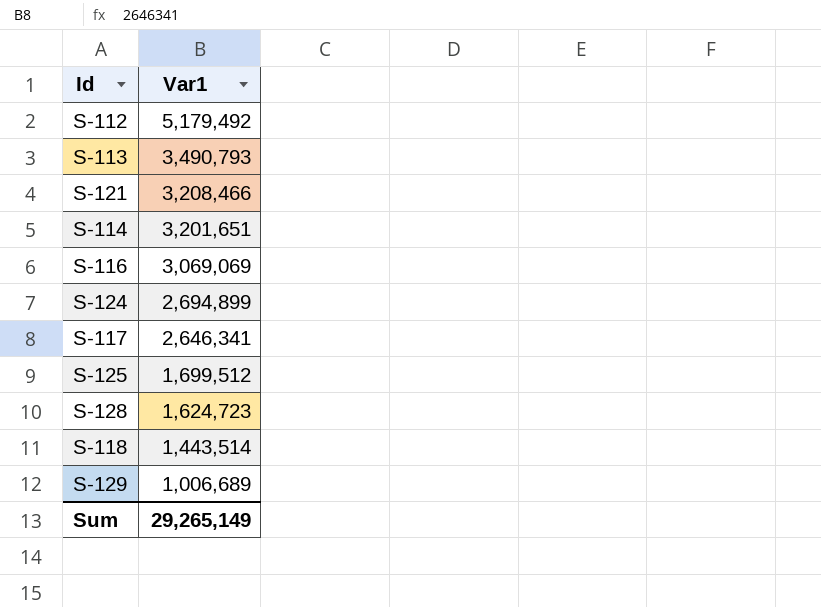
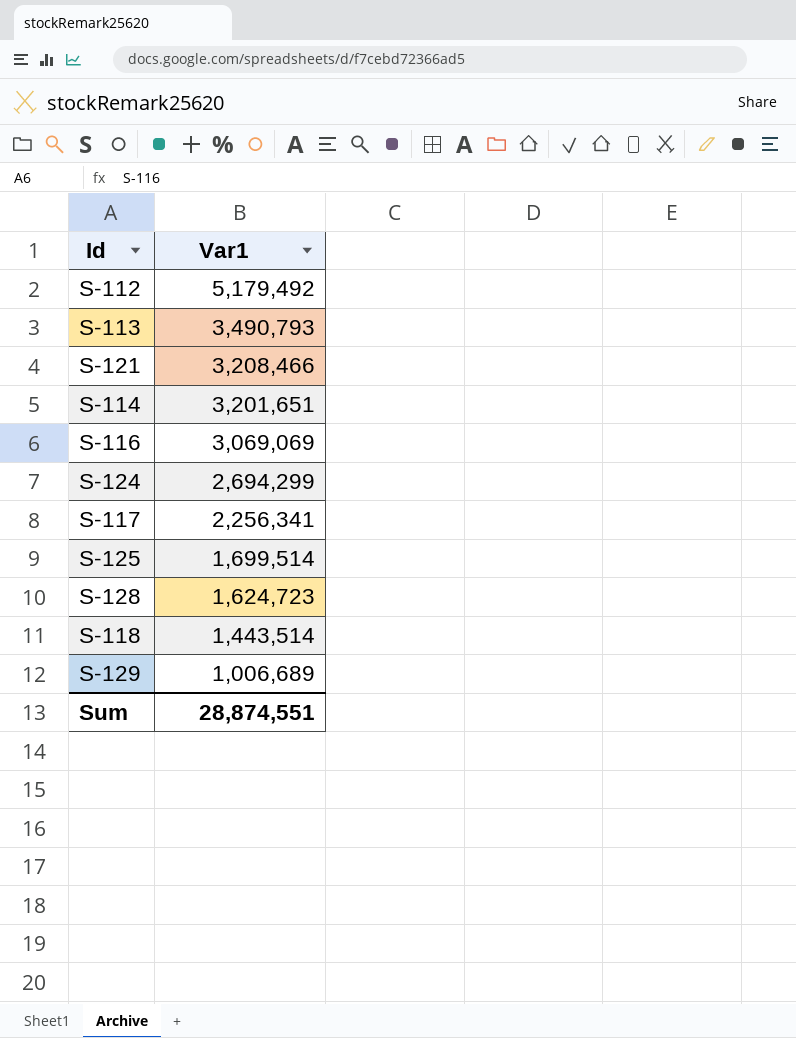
S-124 | Var1: 2,694,899 -> 2,694,299
S-117 | Var1: 2,646,341 -> 2,256,341
S-125 | Var1: 1,699,512 -> 1,699,514
Sum | Var1: 29,265,149 -> 28,874,551

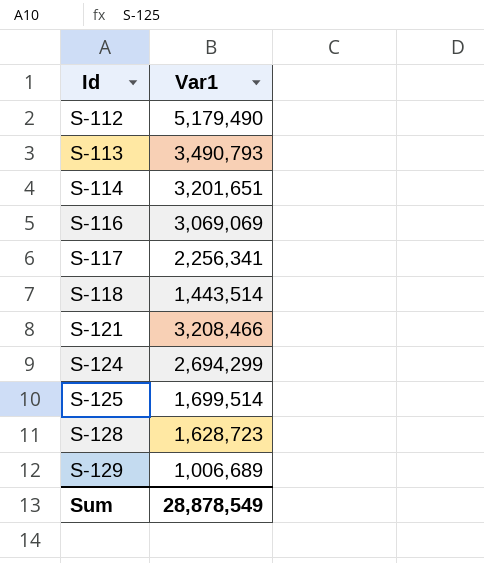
row order: Var1 descending -> Id ascending
S-112 | Var1: 5,179,492 -> 5,179,490
S-128 | Var1: 1,624,723 -> 1,628,723
Sum | Var1: 28,874,551 -> 28,878,549

